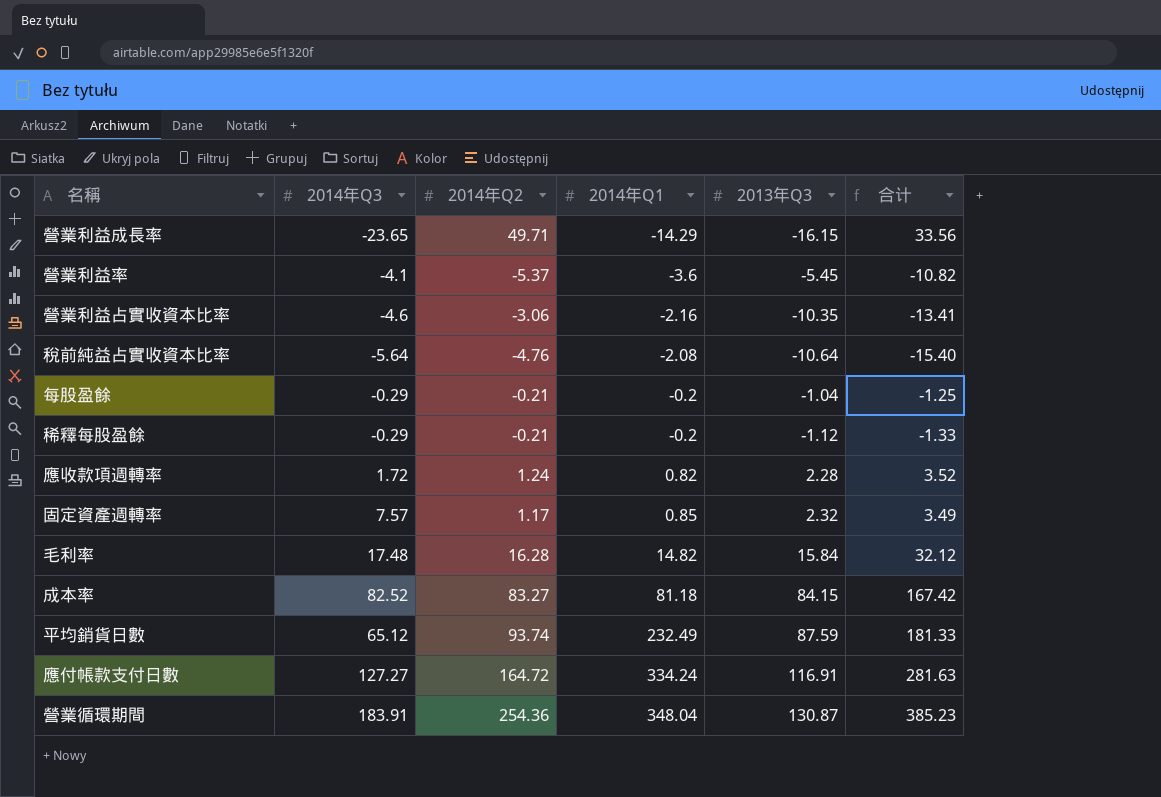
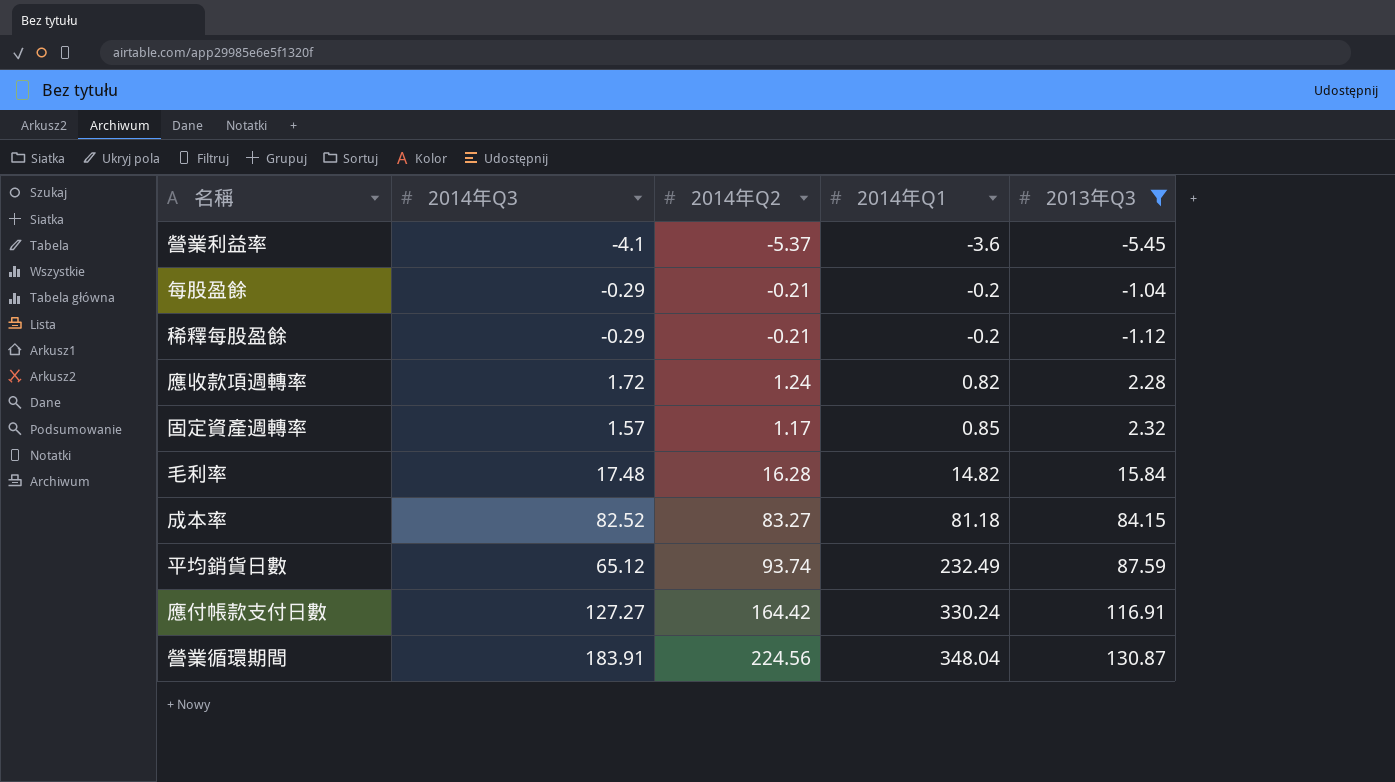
filter: none -> 2013年Q3 >= -5.45
column 合计 | formula: [2014年Q2] + [2013年Q3] -> none
固定資產週轉率 | 2014年Q3: 7.57 -> 1.57
應付帳款支付日數 | 2014年Q2: 164.72 -> 164.42
應付帳款支付日數 | 2014年Q1: 334.24 -> 330.24
營業循環期間 | 2014年Q2: 254.36 -> 224.56

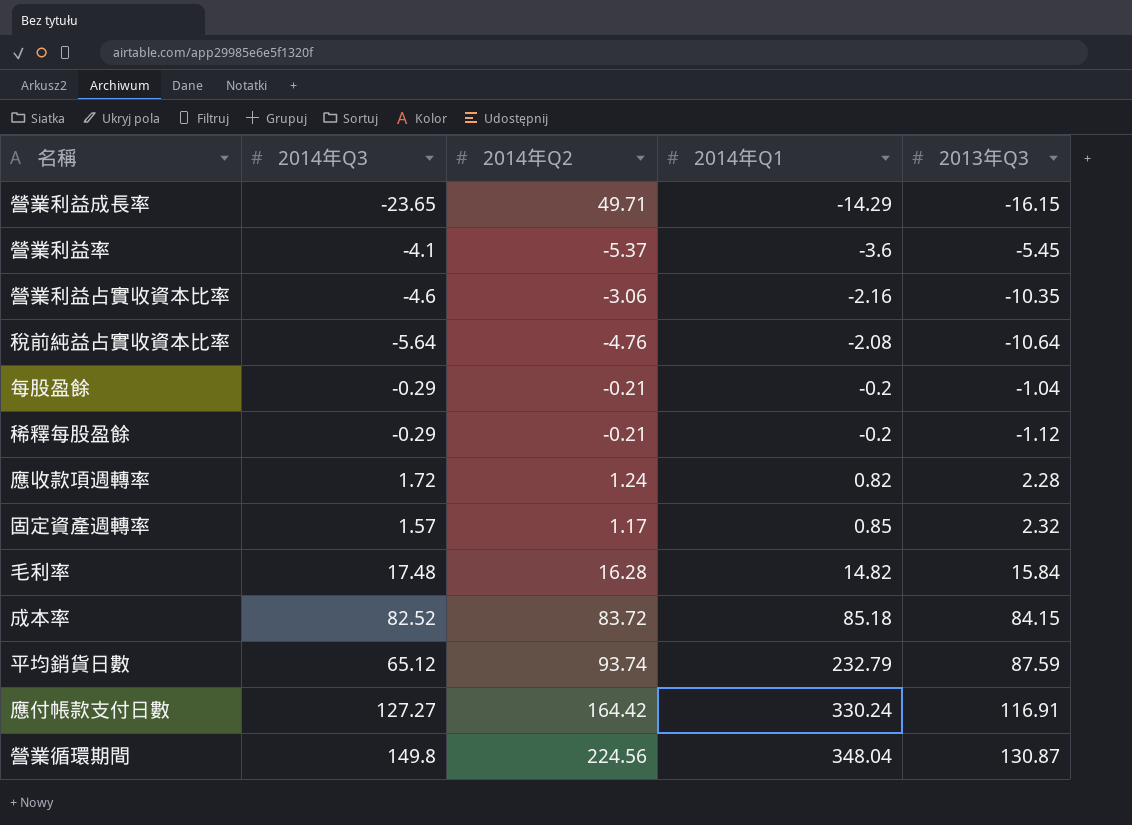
filter: 2013年Q3 >= -5.45 -> none
成本率 | 2014年Q2: 83.27 -> 83.72
成本率 | 2014年Q1: 81.18 -> 85.18
平均銷貨日數 | 2014年Q1: 232.49 -> 232.79
營業循環期間 | 2014年Q3: 183.91 -> 149.8

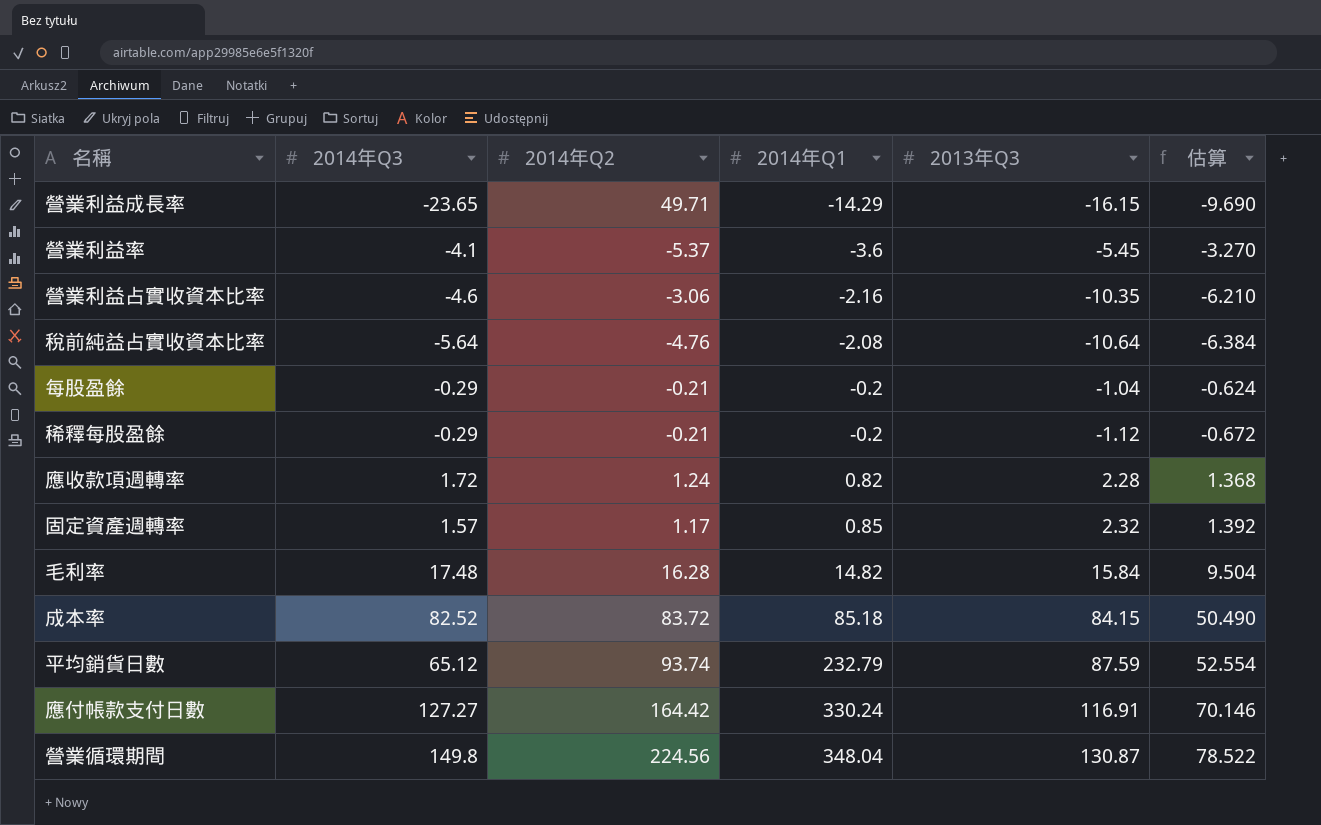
column 估算 | formula: none -> [2013年Q3] * 0.6

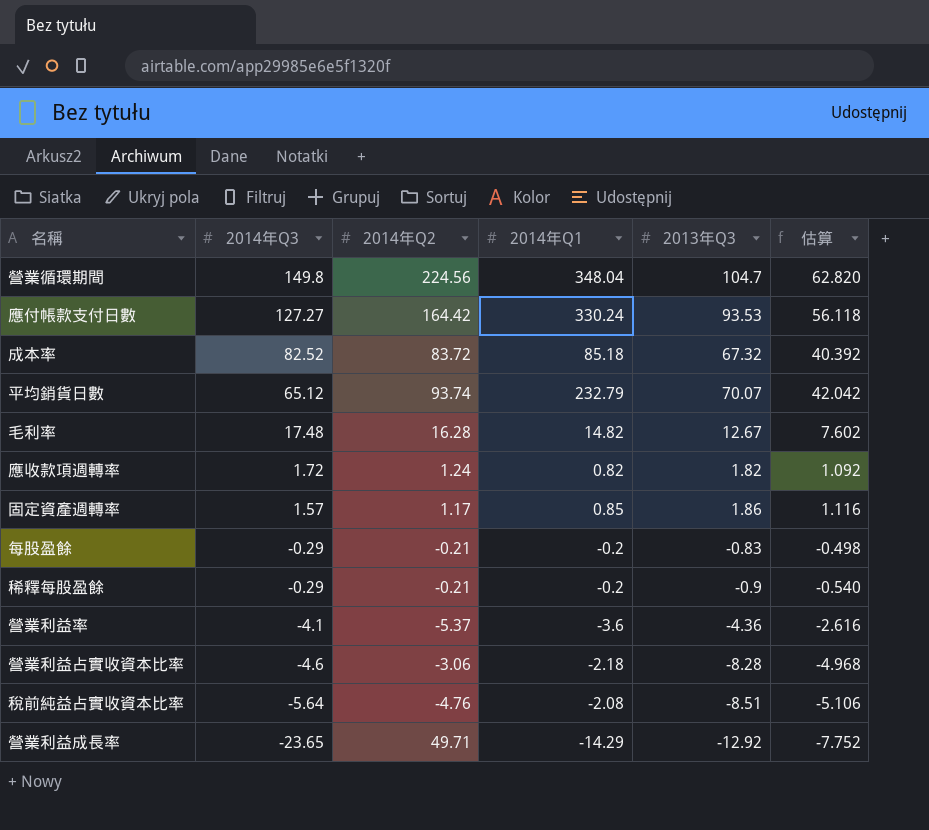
row order: 2014年Q1 ascending -> 2014年Q3 descending
營業循環期間 | 2013年Q3: 130.87 -> 104.7
營業循環期間 | 估算: 78.522 -> 62.820
應付帳款支付日數 | 2013年Q3: 116.91 -> 93.53
應付帳款支付日數 | 估算: 70.146 -> 56.118
成本率 | 2013年Q3: 84.15 -> 67.32
成本率 | 估算: 50.490 -> 40.392
平均銷貨日數 | 2013年Q3: 87.59 -> 70.07
平均銷貨日數 | 估算: 52.554 -> 42.042
毛利率 | 2013年Q3: 15.84 -> 12.67
毛利率 | 估算: 9.504 -> 7.602
應收款項週轉率 | 2013年Q3: 2.28 -> 1.82
應收款項週轉率 | 估算: 1.368 -> 1.092
固定資產週轉率 | 2013年Q3: 2.32 -> 1.86
固定資產週轉率 | 估算: 1.392 -> 1.116
每股盈餘 | 2013年Q3: -1.04 -> -0.83
每股盈餘 | 估算: -0.624 -> -0.498
稀釋每股盈餘 | 2013年Q3: -1.12 -> -0.9
稀釋每股盈餘 | 估算: -0.672 -> -0.540
營業利益率 | 2013年Q3: -5.45 -> -4.36
營業利益率 | 估算: -3.270 -> -2.616
營業利益占實收資本比率 | 2014年Q1: -2.16 -> -2.18
營業利益占實收資本比率 | 2013年Q3: -10.35 -> -8.28
營業利益占實收資本比率 | 估算: -6.210 -> -4.968
稅前純益占實收資本比率 | 2013年Q3: -10.64 -> -8.51
稅前純益占實收資本比率 | 估算: -6.384 -> -5.106
營業利益成長率 | 2013年Q3: -16.15 -> -12.92
營業利益成長率 | 估算: -9.690 -> -7.752

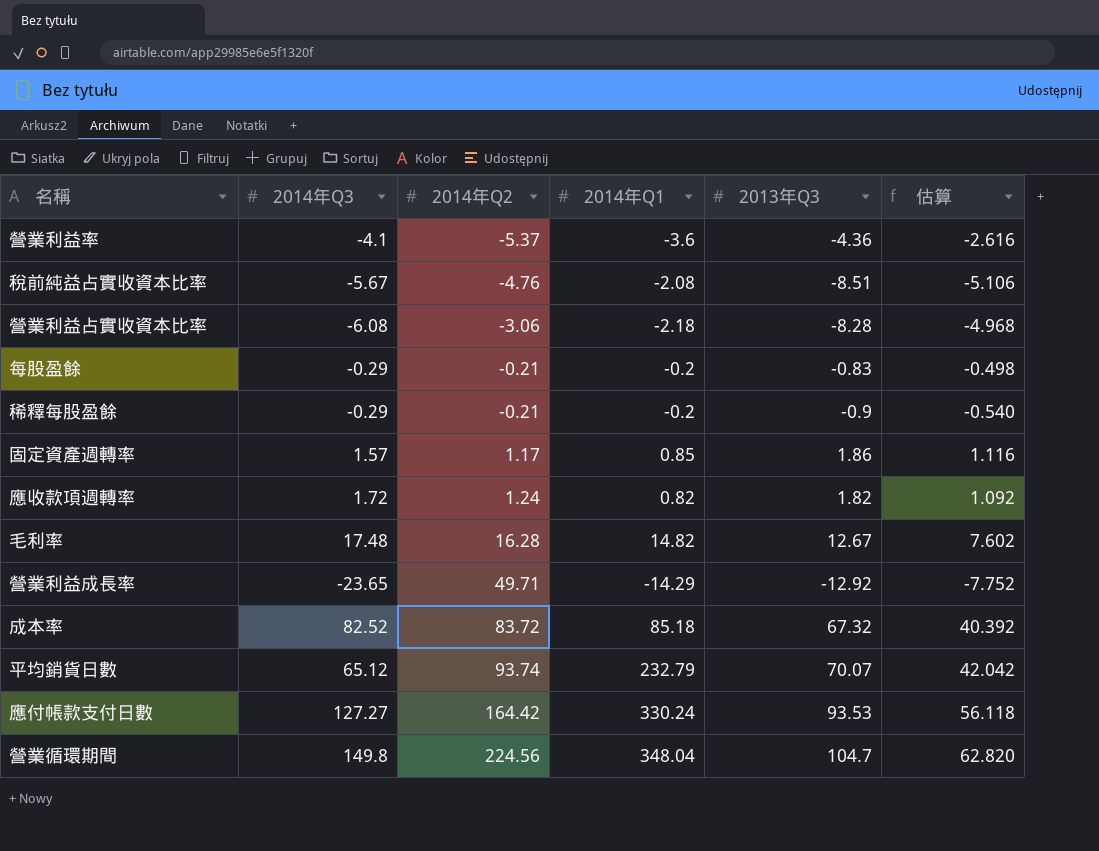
row order: 2014年Q3 descending -> 2014年Q2 ascending
稅前純益占實收資本比率 | 2014年Q3: -5.64 -> -5.67
營業利益占實收資本比率 | 2014年Q3: -4.6 -> -6.08

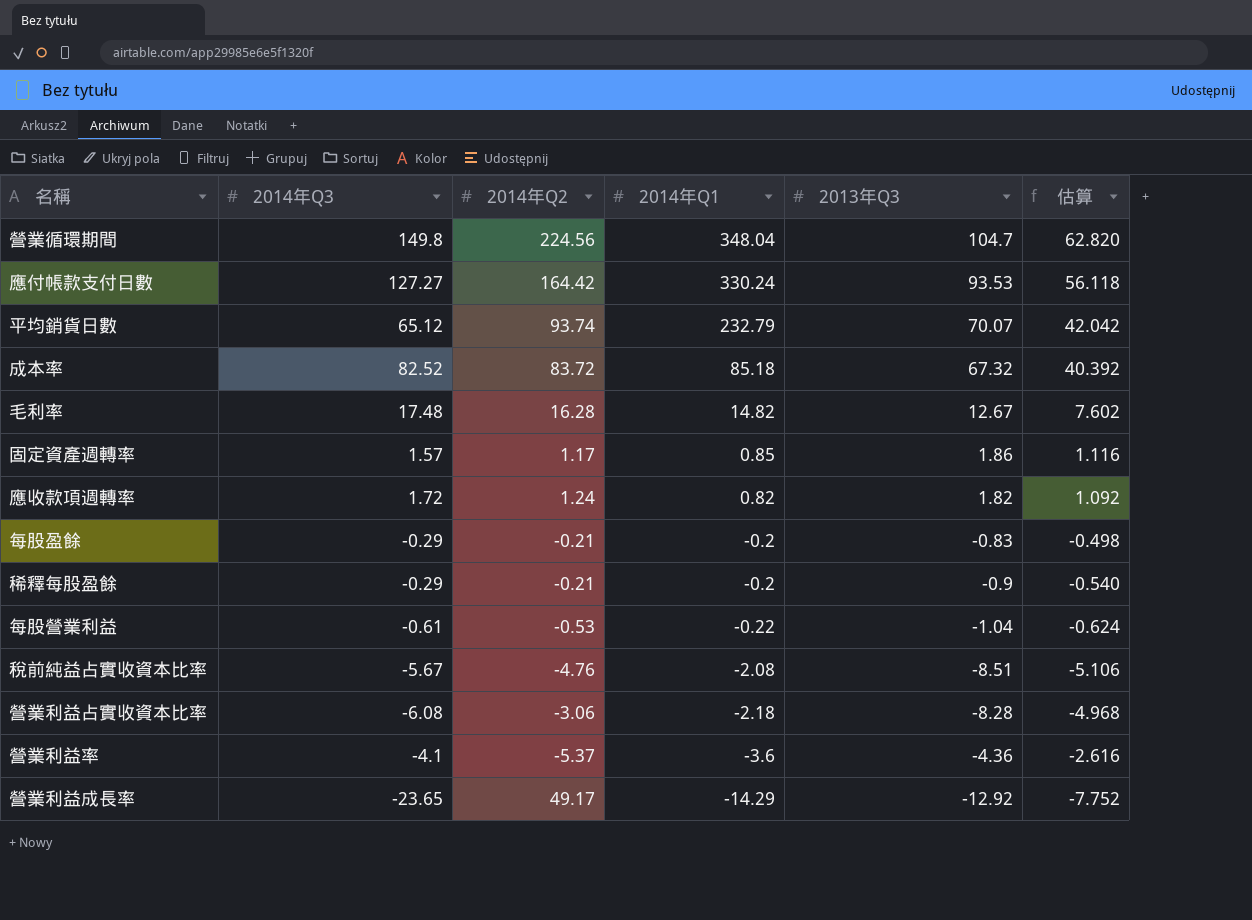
row order: 2014年Q2 ascending -> 2014年Q1 descending
row 每股營業利益: none -> -0.61 | -0.53 | -0.22 | -1.04 | -0.624
營業利益成長率 | 2014年Q2: 49.71 -> 49.17

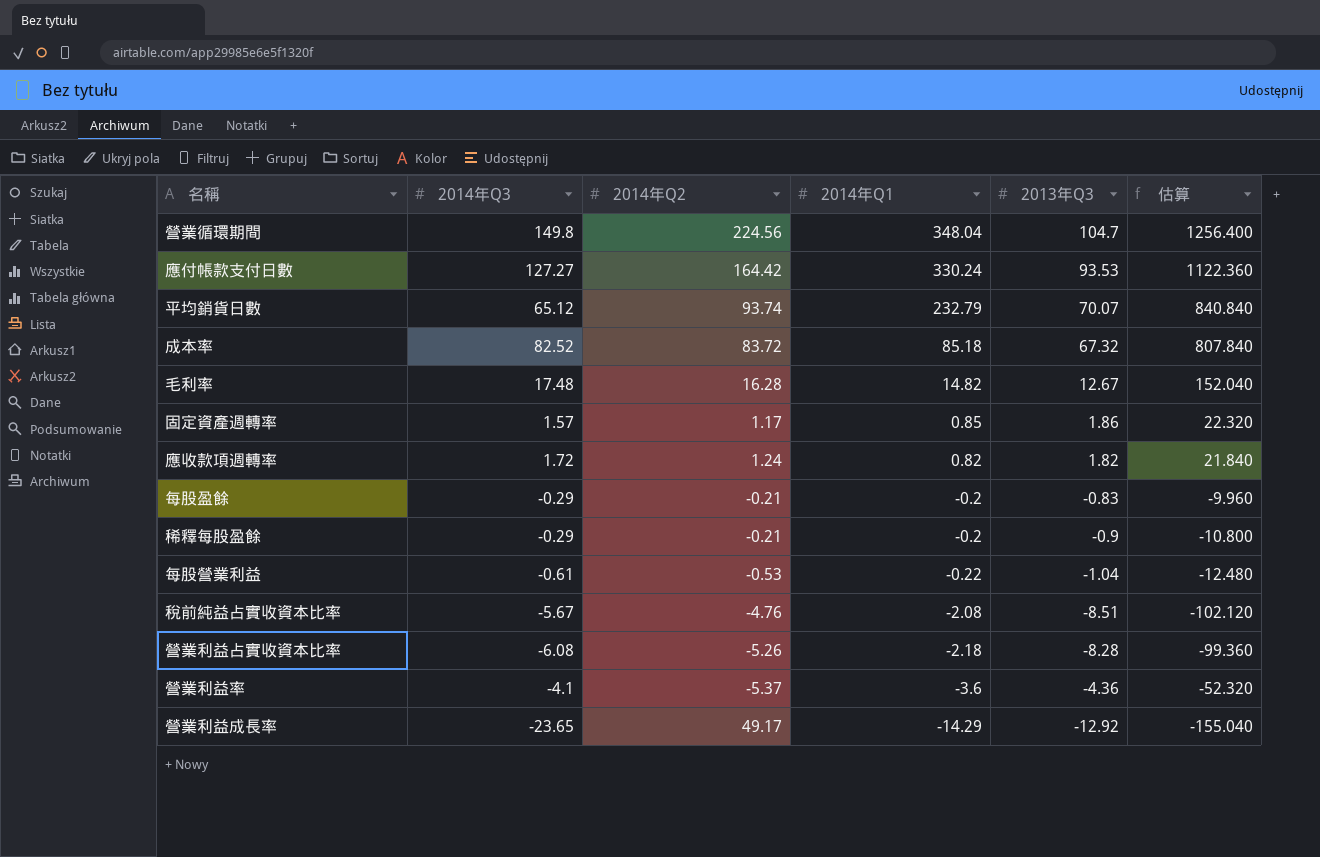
column 估算 | formula: [2013年Q3] * 0.6 -> [2013年Q3] * 12
營業利益占實收資本比率 | 2014年Q2: -3.06 -> -5.26

